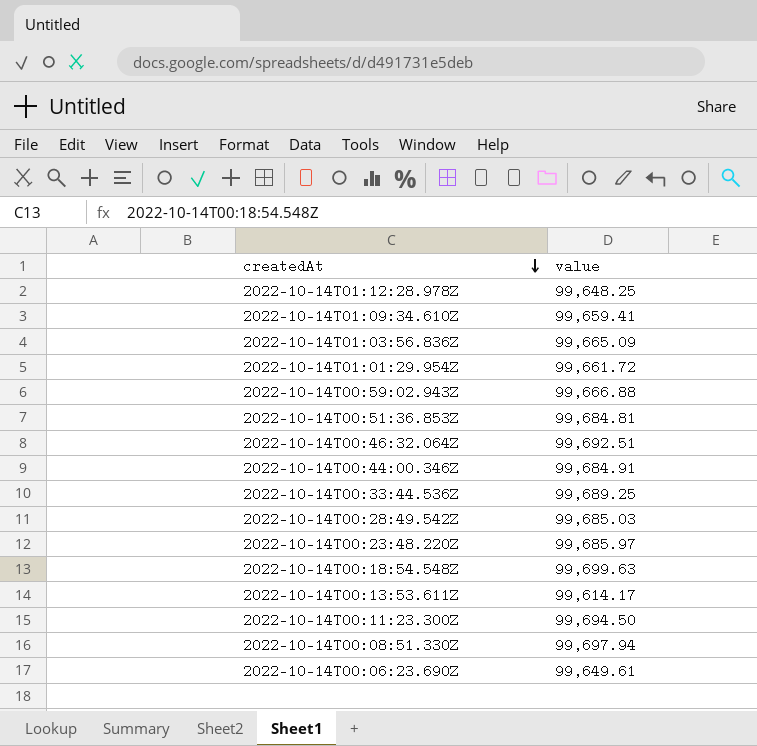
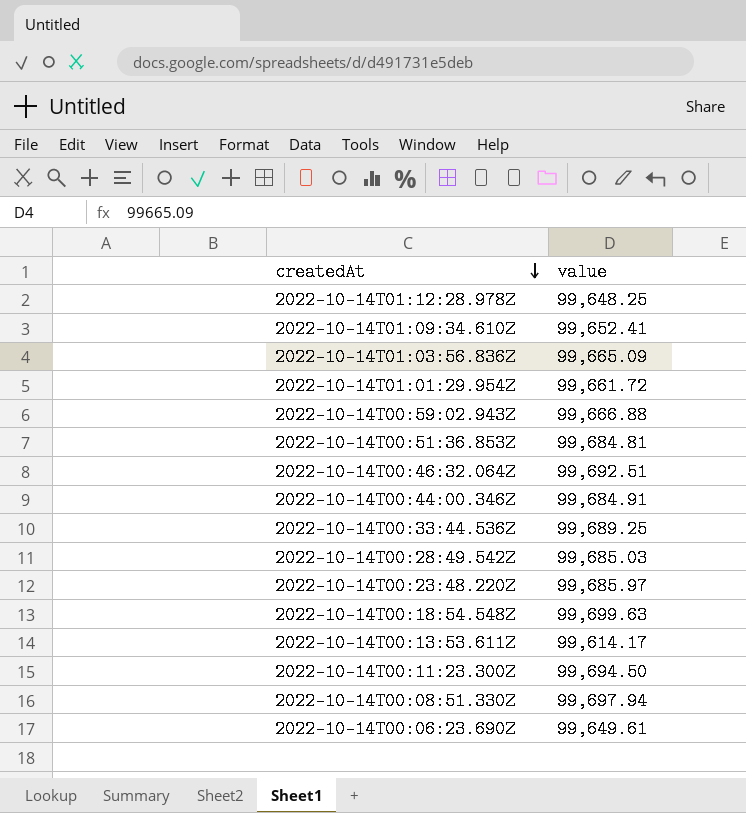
2022-10-14T01:09:34.610Z | value: 99,659.41 -> 99,652.41

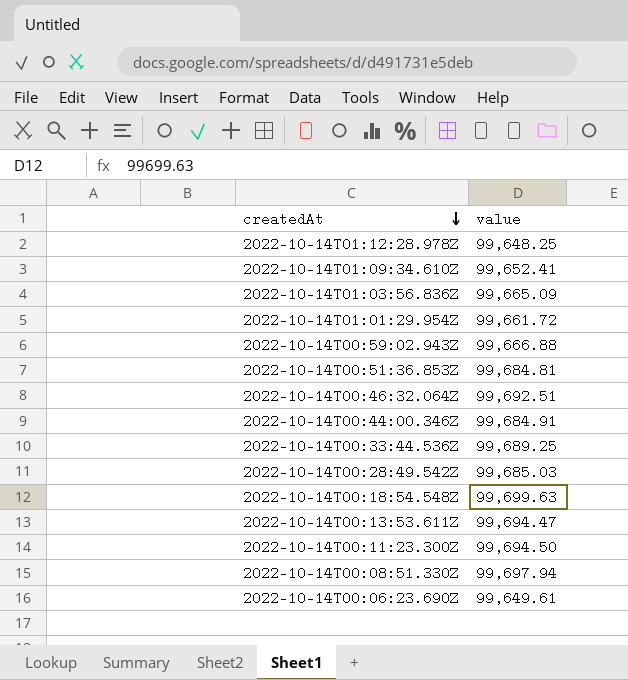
row 2022-10-14T00:23:48.220Z: 99,685.97 -> none
2022-10-14T00:13:53.611Z | value: 99,614.17 -> 99,694.47

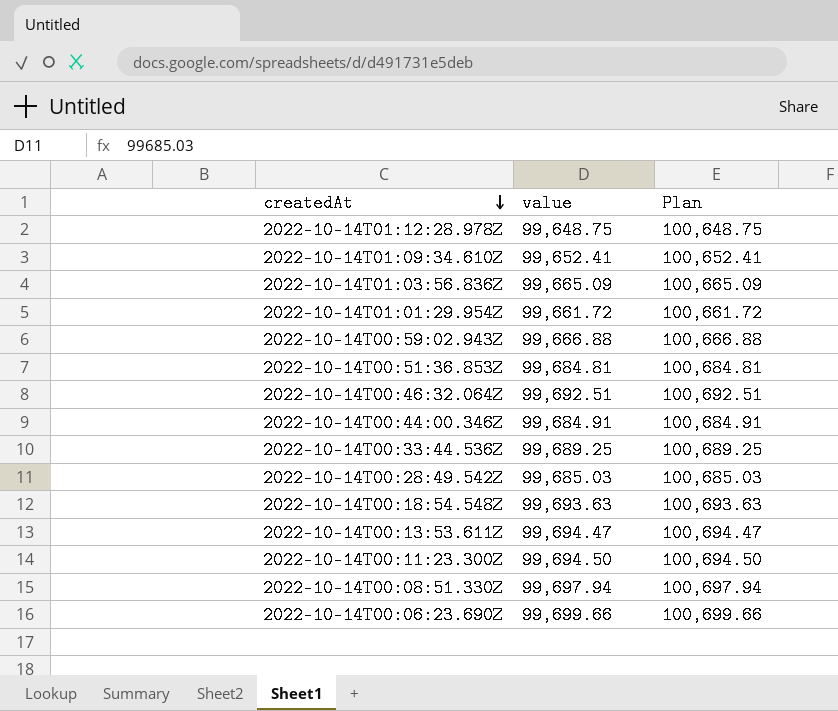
column Plan | formula: none -> [value] + 1000
2022-10-14T01:12:28.978Z | value: 99,648.25 -> 99,648.75
2022-10-14T00:18:54.548Z | value: 99,699.63 -> 99,693.63
2022-10-14T00:06:23.690Z | value: 99,649.61 -> 99,699.66

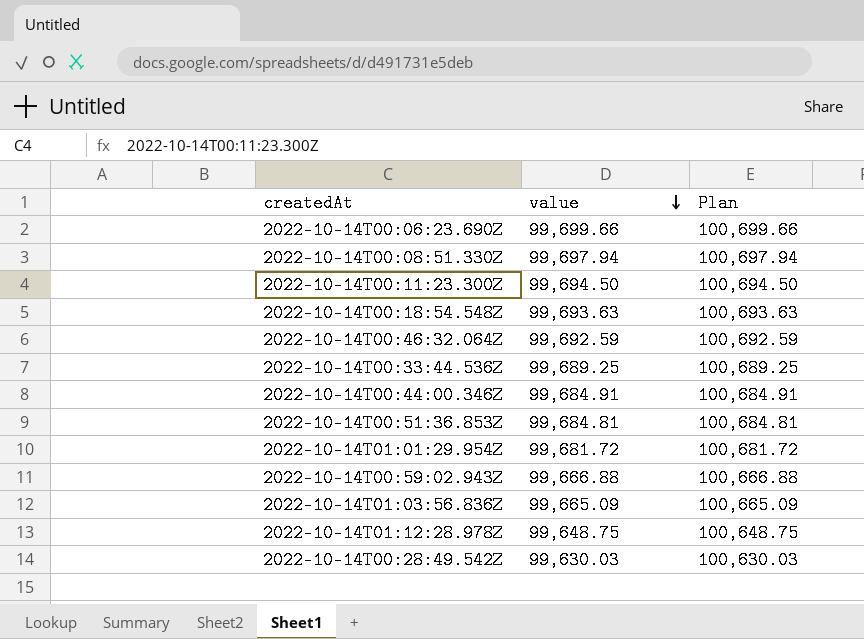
row order: createdAt descending -> value descending
row 2022-10-14T01:09:34.610Z: 99,652.41 | 100,652.41 -> none
row 2022-10-14T00:13:53.611Z: 99,694.47 | 100,694.47 -> none
2022-10-14T00:46:32.064Z | value: 99,692.51 -> 99,692.59
2022-10-14T00:46:32.064Z | Plan: 100,692.51 -> 100,692.59
2022-10-14T01:01:29.954Z | value: 99,661.72 -> 99,681.72
2022-10-14T01:01:29.954Z | Plan: 100,661.72 -> 100,681.72
2022-10-14T00:28:49.542Z | value: 99,685.03 -> 99,630.03
2022-10-14T00:28:49.542Z | Plan: 100,685.03 -> 100,630.03

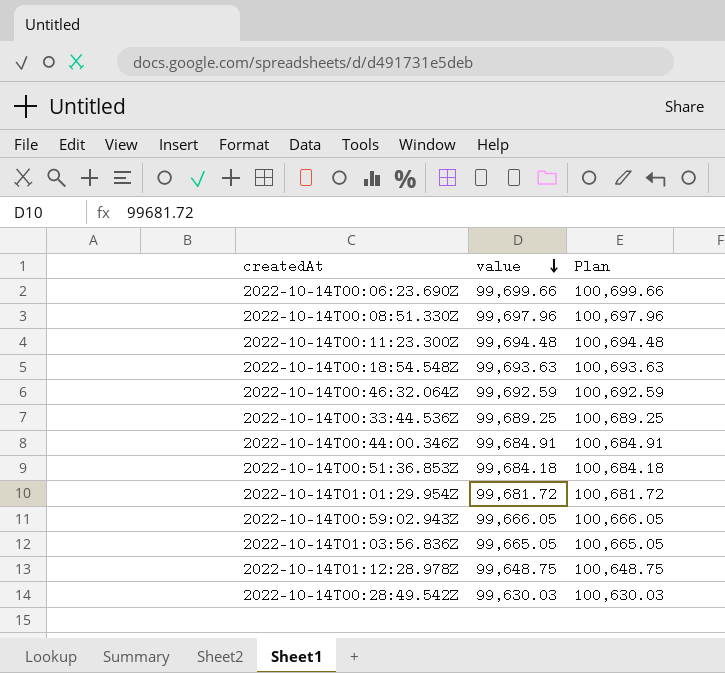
2022-10-14T00:08:51.330Z | value: 99,697.94 -> 99,697.96
2022-10-14T00:08:51.330Z | Plan: 100,697.94 -> 100,697.96
2022-10-14T00:11:23.300Z | value: 99,694.50 -> 99,694.48
2022-10-14T00:11:23.300Z | Plan: 100,694.50 -> 100,694.48
2022-10-14T00:51:36.853Z | value: 99,684.81 -> 99,684.18
2022-10-14T00:51:36.853Z | Plan: 100,684.81 -> 100,684.18
2022-10-14T00:59:02.943Z | value: 99,666.88 -> 99,666.05
2022-10-14T00:59:02.943Z | Plan: 100,666.88 -> 100,666.05
2022-10-14T01:03:56.836Z | value: 99,665.09 -> 99,665.05
2022-10-14T01:03:56.836Z | Plan: 100,665.09 -> 100,665.05

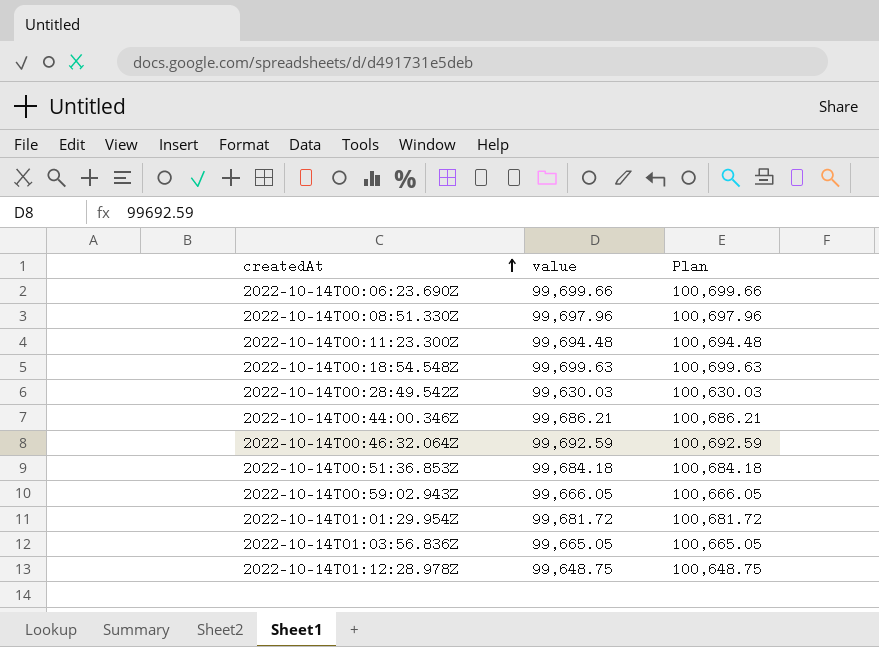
row order: value descending -> createdAt ascending
row 2022-10-14T00:33:44.536Z: 99,689.25 | 100,689.25 -> none
2022-10-14T00:18:54.548Z | value: 99,693.63 -> 99,699.63
2022-10-14T00:18:54.548Z | Plan: 100,693.63 -> 100,699.63
2022-10-14T00:44:00.346Z | value: 99,684.91 -> 99,686.21
2022-10-14T00:44:00.346Z | Plan: 100,684.91 -> 100,686.21

